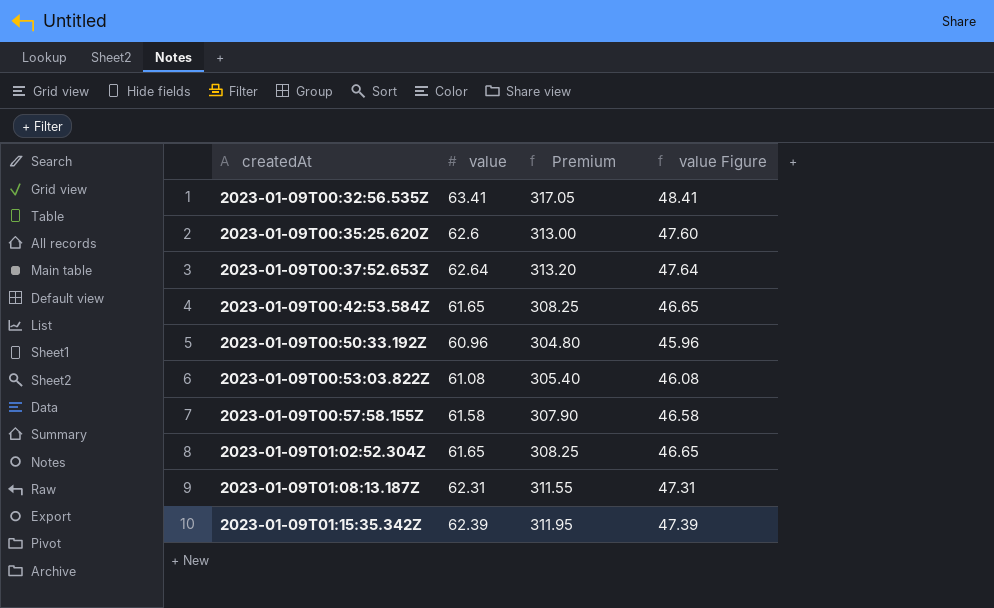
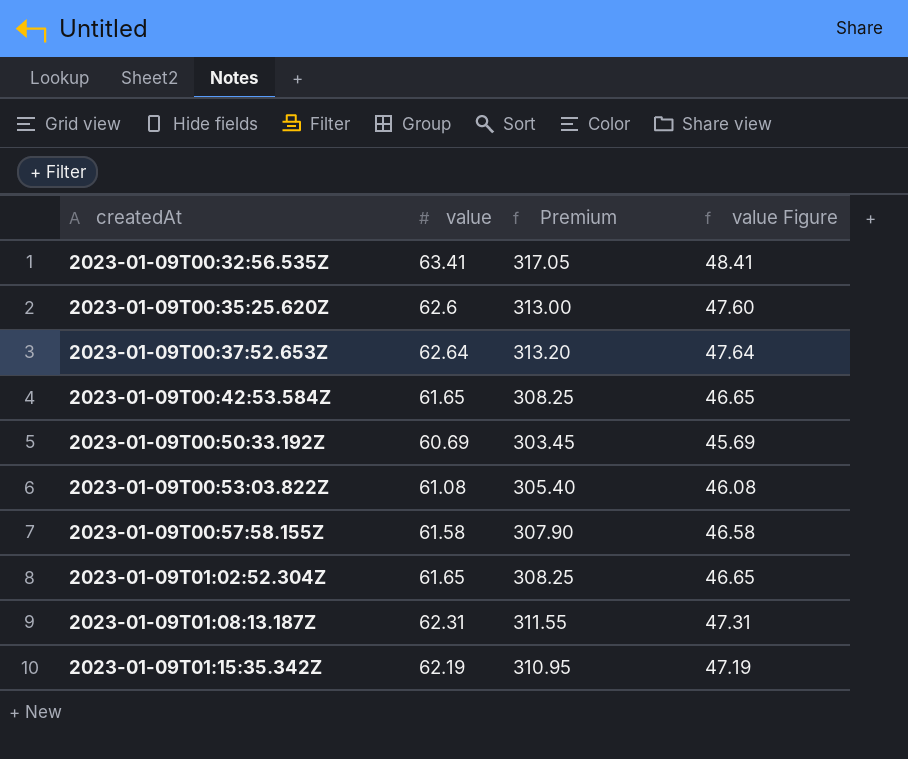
2023-01-09T00:50:33.192Z | value: 60.96 -> 60.69
2023-01-09T00:50:33.192Z | Premium: 304.80 -> 303.45
2023-01-09T00:50:33.192Z | value Figure: 45.96 -> 45.69
2023-01-09T01:15:35.342Z | value: 62.39 -> 62.19
2023-01-09T01:15:35.342Z | Premium: 311.95 -> 310.95
2023-01-09T01:15:35.342Z | value Figure: 47.39 -> 47.19

